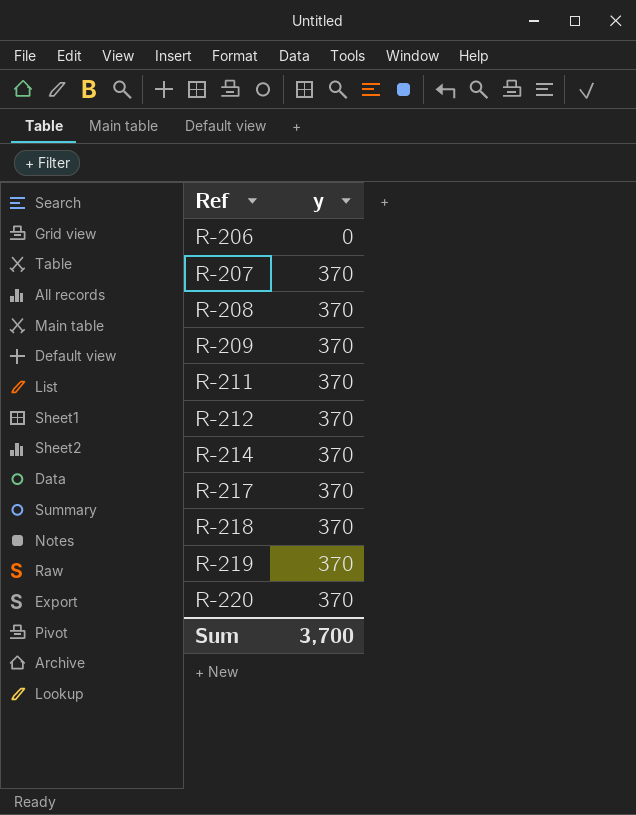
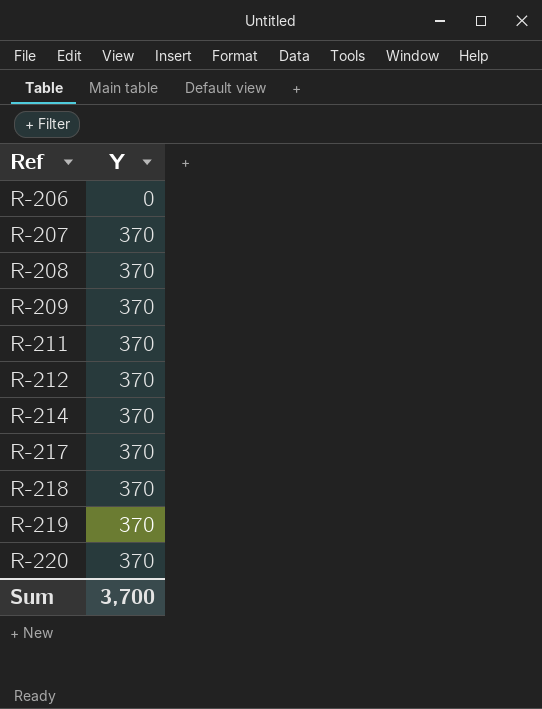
column name: y -> Y

